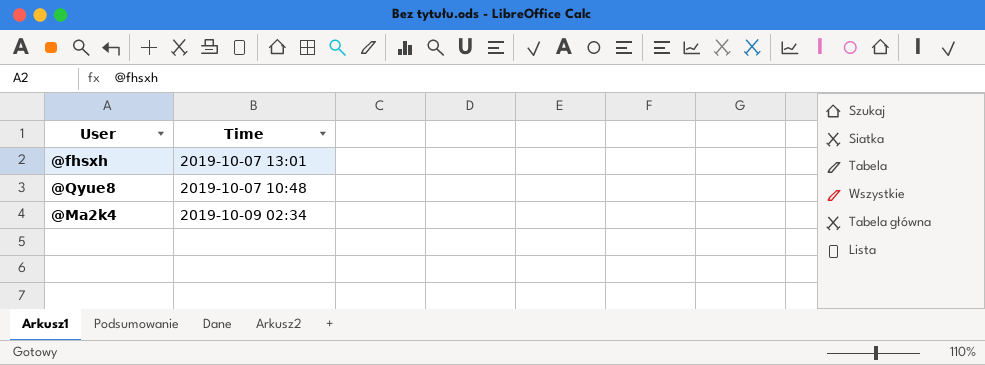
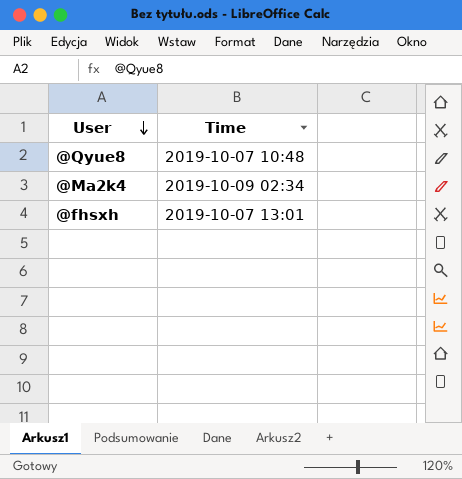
row order: none -> User descending

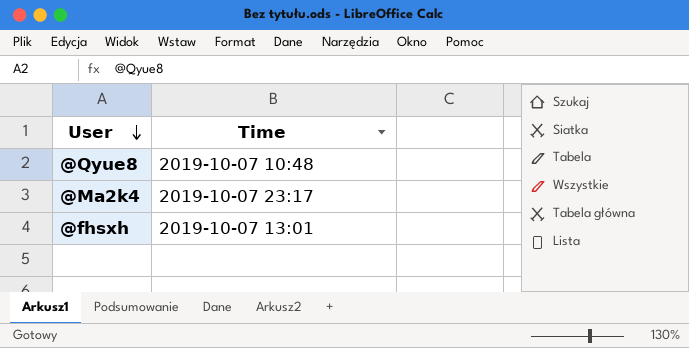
@Ma2k4 | Time: 2019-10-09 02:34 -> 2019-10-07 23:17

